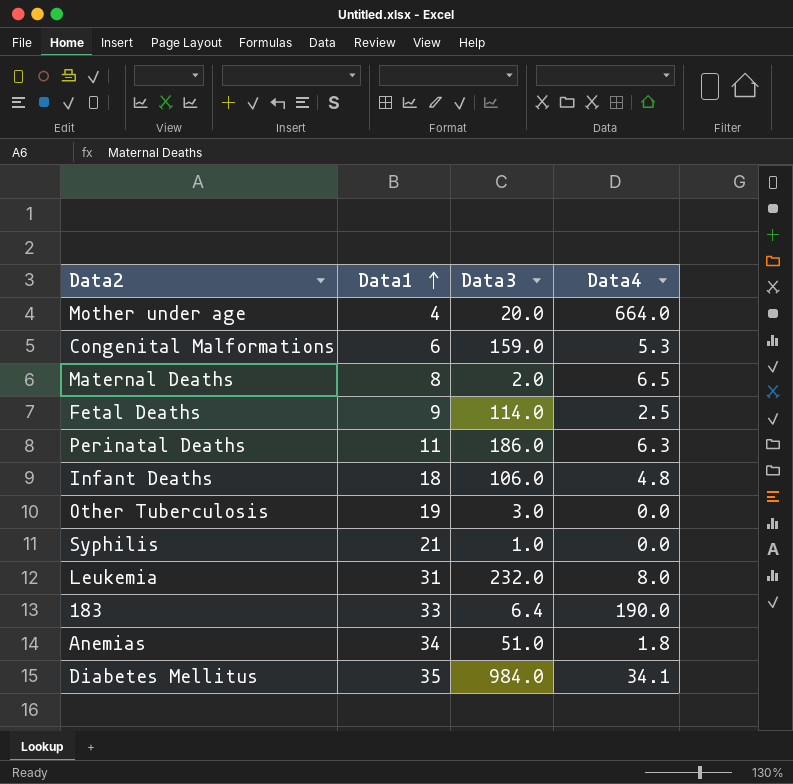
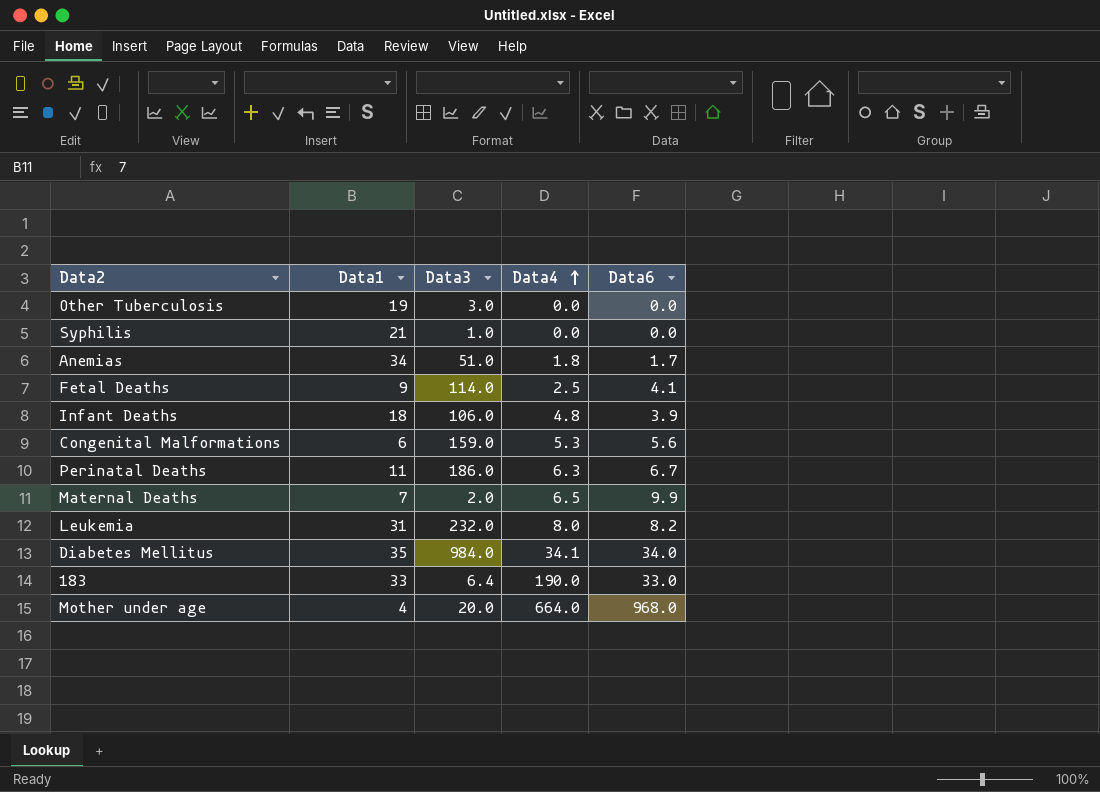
row order: Data1 ascending -> Data4 ascending
column Data6 | position: none -> 5
Maternal Deaths | Data1: 8 -> 7

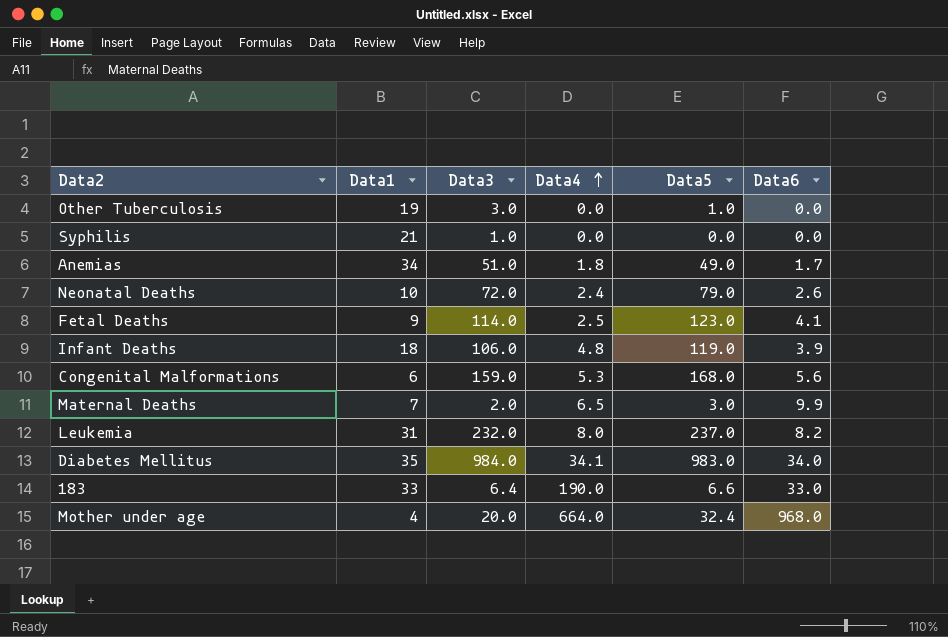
column Data5 | position: none -> 5
row Perinatal Deaths: 11 | 186.0 | 6.3 | 6.7 -> none
row Neonatal Deaths: none -> 10 | 72.0 | 2.4 | 79.0 | 2.6

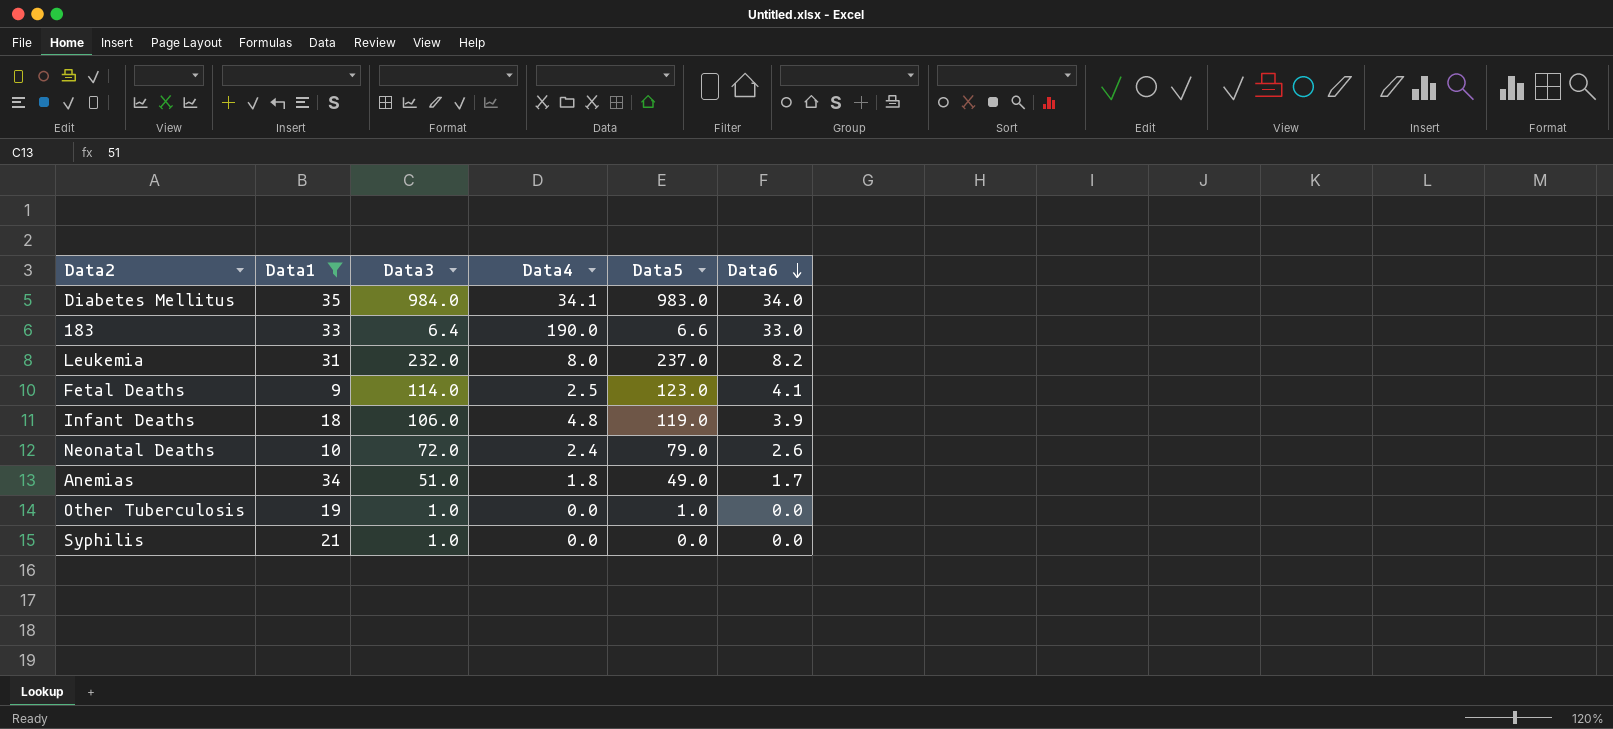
filter: none -> Data1 >= 9
row order: Data4 ascending -> Data6 descending
Other Tuberculosis | Data3: 3.0 -> 1.0

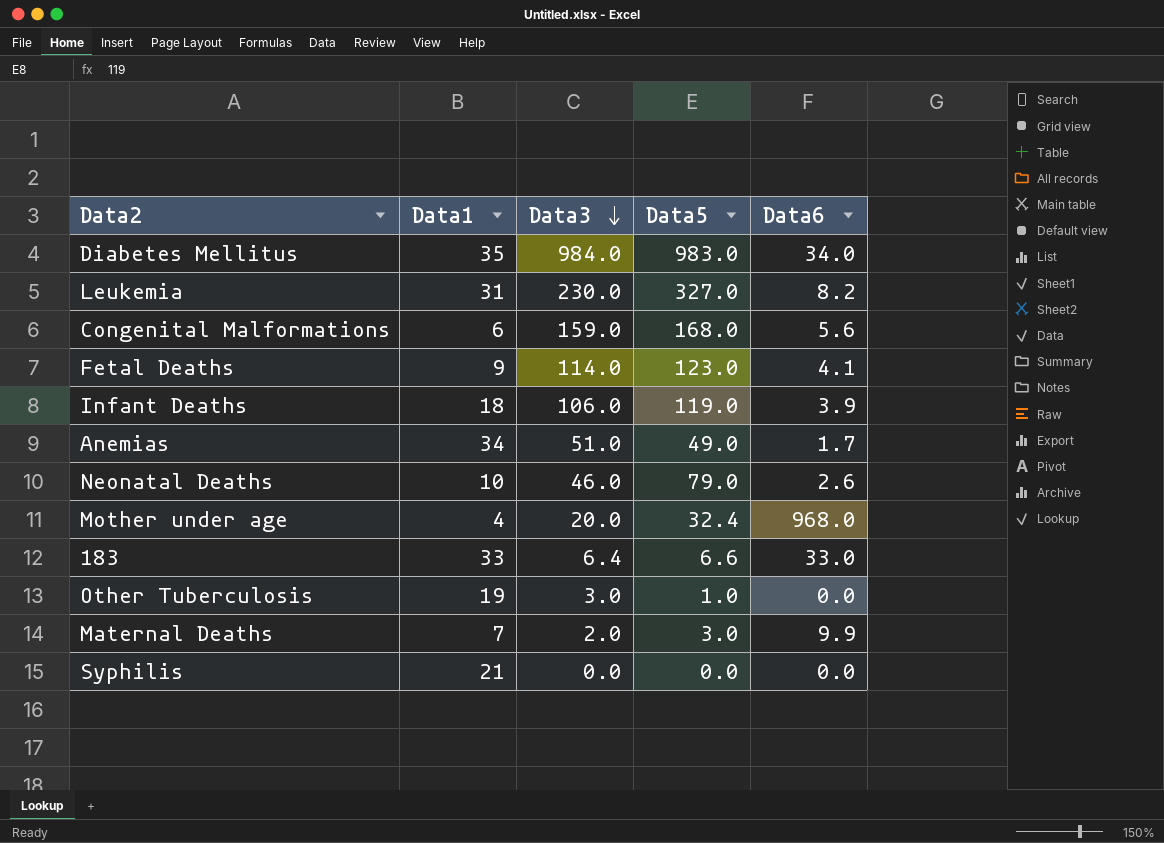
filter: Data1 >= 9 -> none
row order: Data6 descending -> Data3 descending
column Data4 | position: 4 -> none
Leukemia | Data3: 232.0 -> 230.0
Leukemia | Data5: 237.0 -> 327.0
Neonatal Deaths | Data3: 72.0 -> 46.0
Other Tuberculosis | Data3: 1.0 -> 3.0
Syphilis | Data3: 1.0 -> 0.0

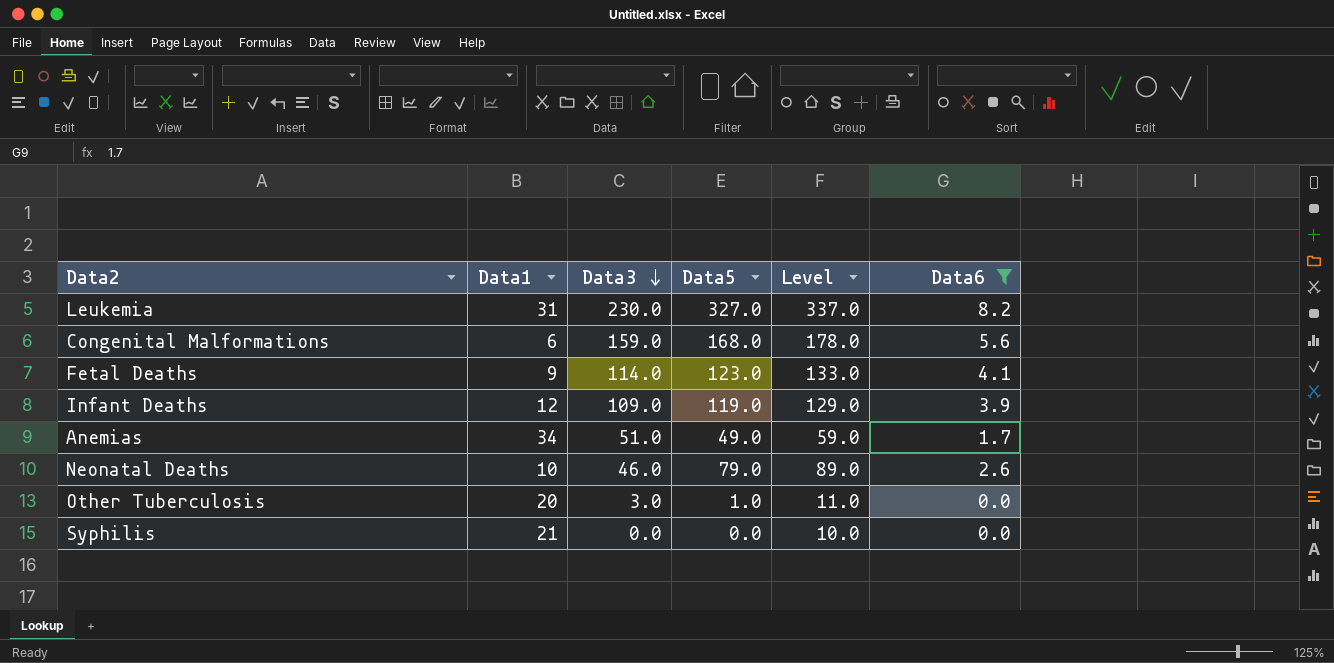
filter: none -> Data6 <= 8.2
column Level | formula: none -> [Data5] + 10
Infant Deaths | Data1: 18 -> 12
Infant Deaths | Data3: 106.0 -> 109.0
Other Tuberculosis | Data1: 19 -> 20

